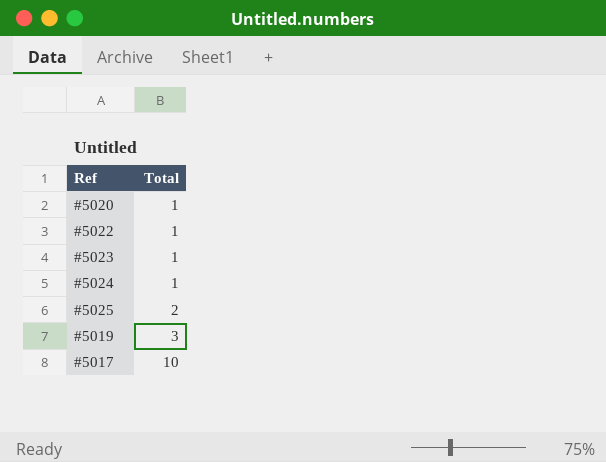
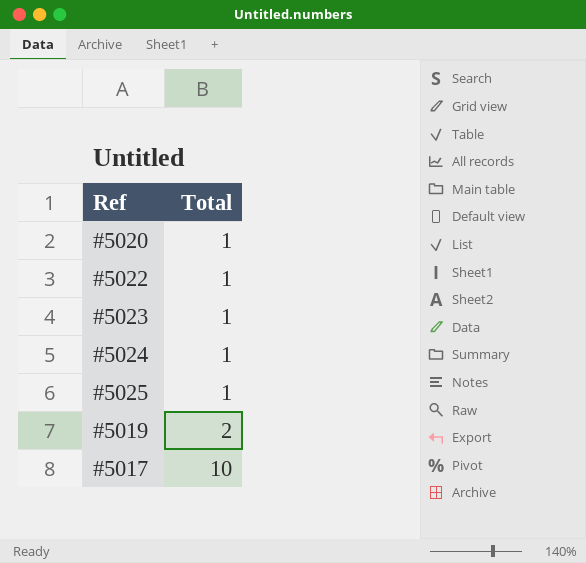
#5025 | Total: 2 -> 1
#5019 | Total: 3 -> 2

